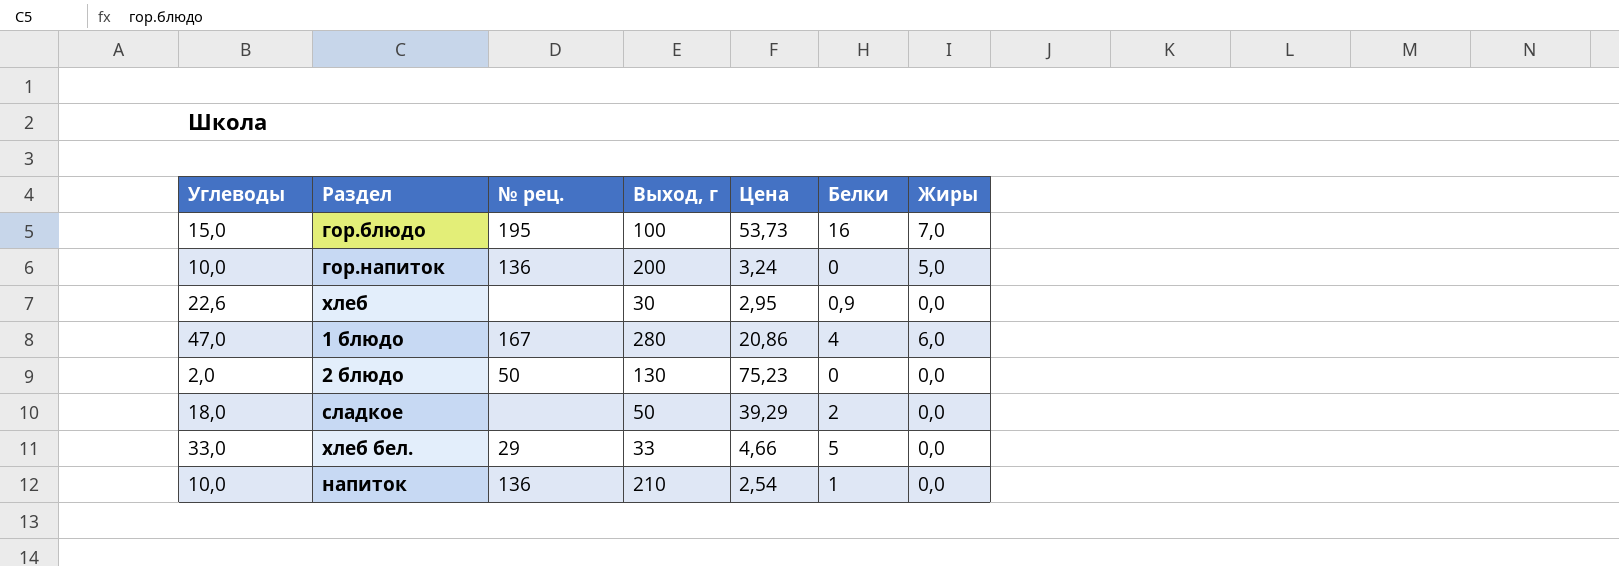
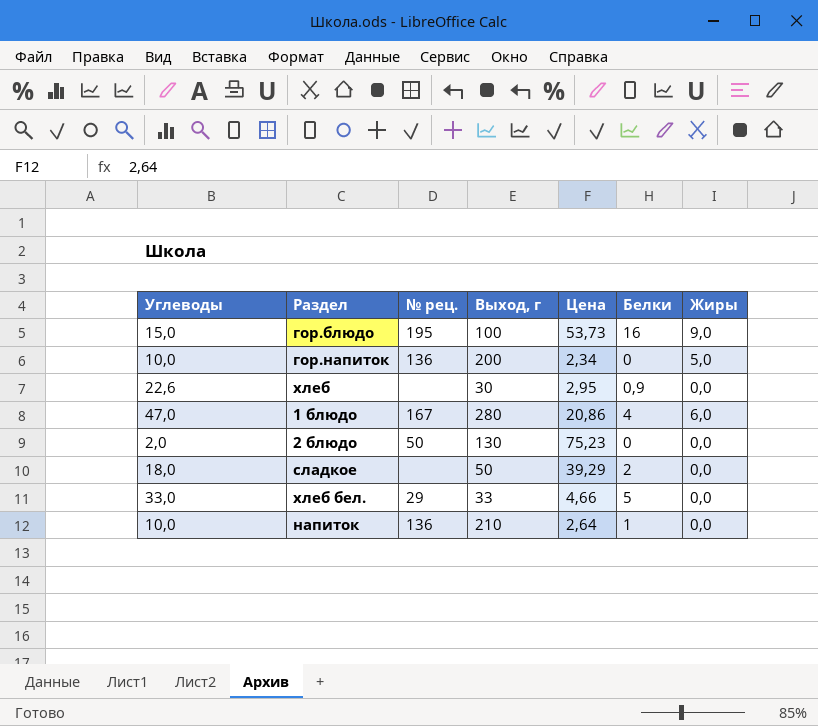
гор.блюдо | Жиры: 7,0 -> 9,0
гор.напиток | Цена: 3,24 -> 2,34
напиток | Цена: 2,54 -> 2,64

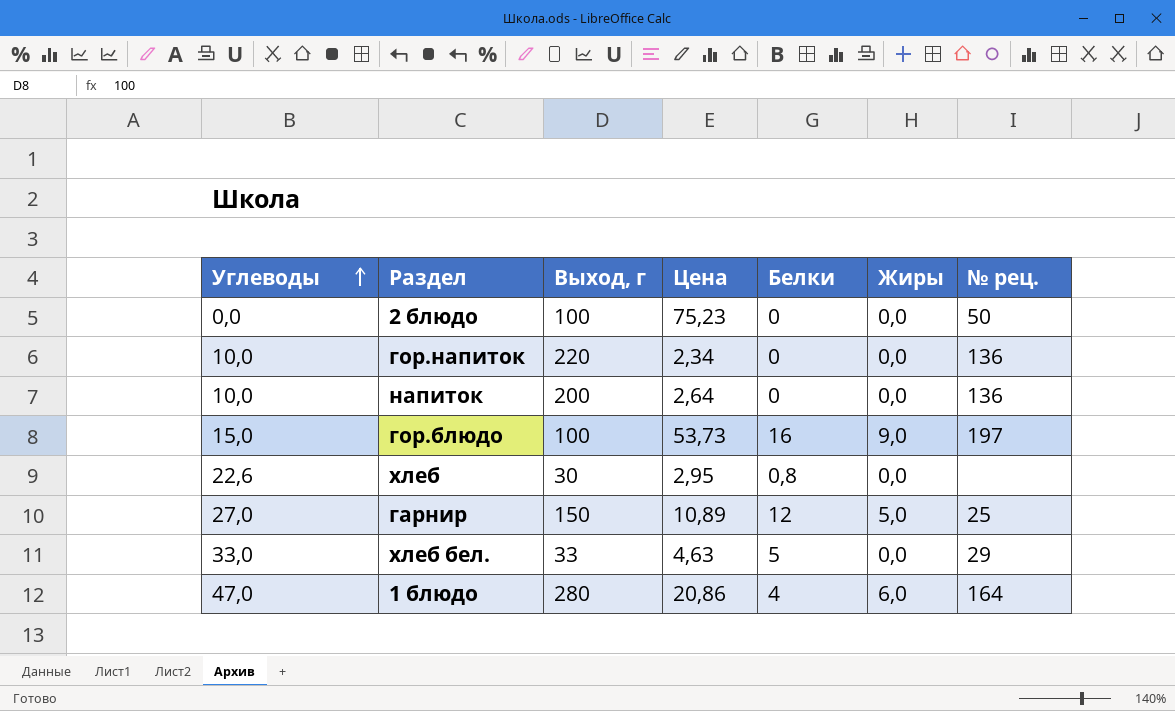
row order: none -> Углеводы ascending
column № рец. | position: 3 -> 7
row сладкое: 18,0 | none | 50 | 39,29 | 2 | 0,0 -> none
2 блюдо | Углеводы: 2,0 -> 0,0
2 блюдо | Выход, г: 130 -> 100
гор.напиток | Выход, г: 200 -> 220
гор.напиток | Жиры: 5,0 -> 0,0
напиток | Выход, г: 210 -> 200
напиток | Белки: 1 -> 0
гор.блюдо | № рец.: 195 -> 197
хлеб | Белки: 0,9 -> 0,8
row гарнир: none -> 27,0 | 150 | 10,89 | 12 | 5,0 | 25
хлеб бел. | Цена: 4,66 -> 4,63
1 блюдо | № рец.: 167 -> 164

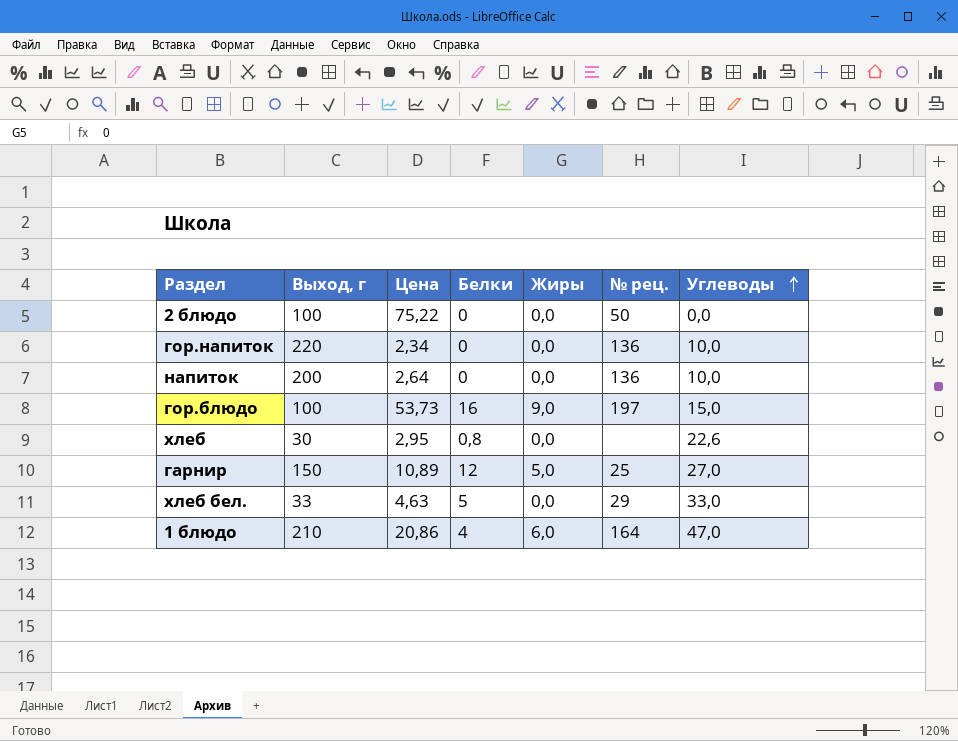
column Углеводы | position: 1 -> 7
2 блюдо | Цена: 75,23 -> 75,22
1 блюдо | Выход, г: 280 -> 210

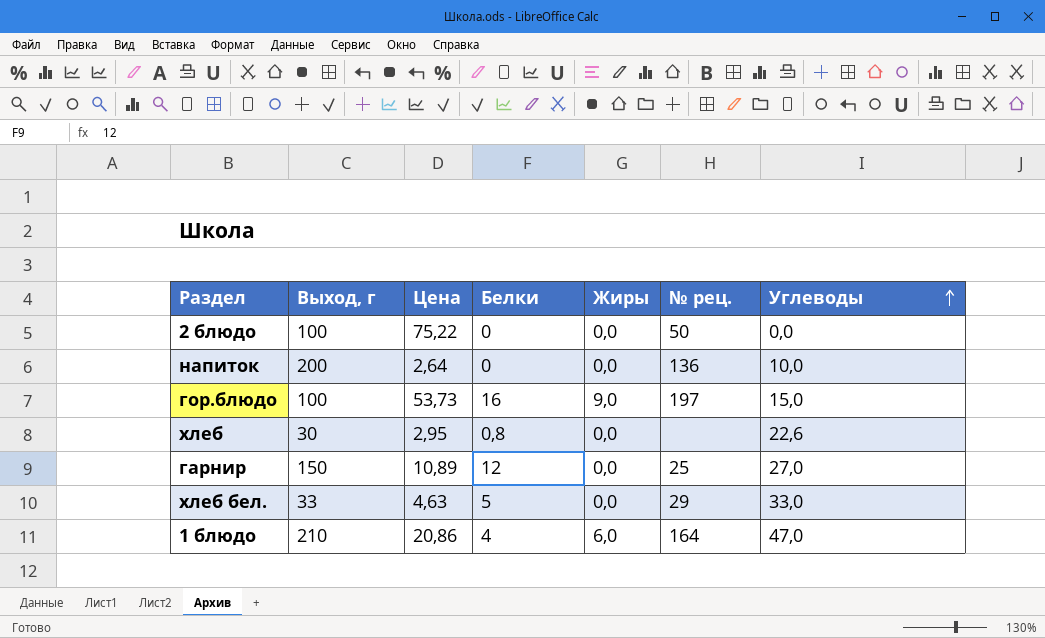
row гор.напиток: 220 | 2,34 | 0 | 0,0 | 136 | 10,0 -> none
гарнир | Жиры: 5,0 -> 0,0

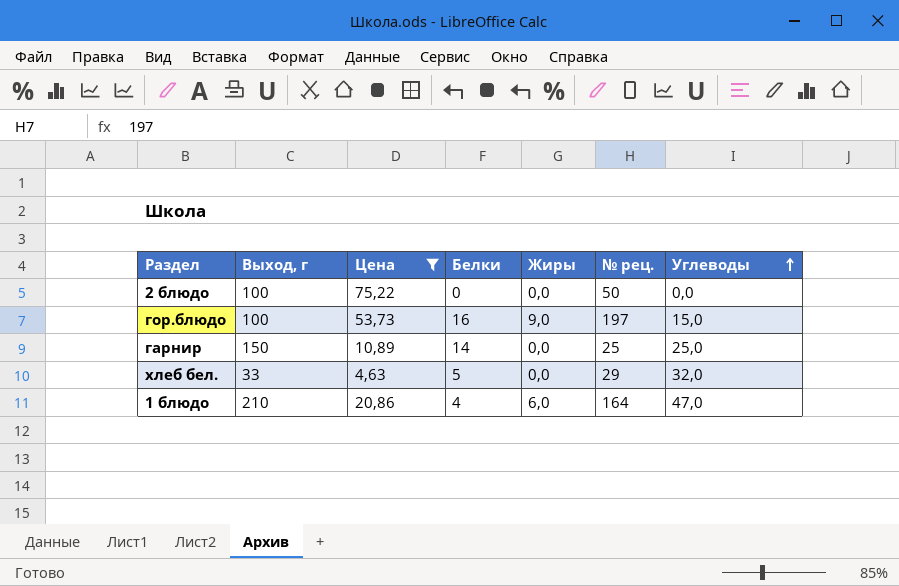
filter: none -> Цена >= 4,63
гарнир | Белки: 12 -> 14
гарнир | Углеводы: 27,0 -> 25,0
хлеб бел. | Углеводы: 33,0 -> 32,0

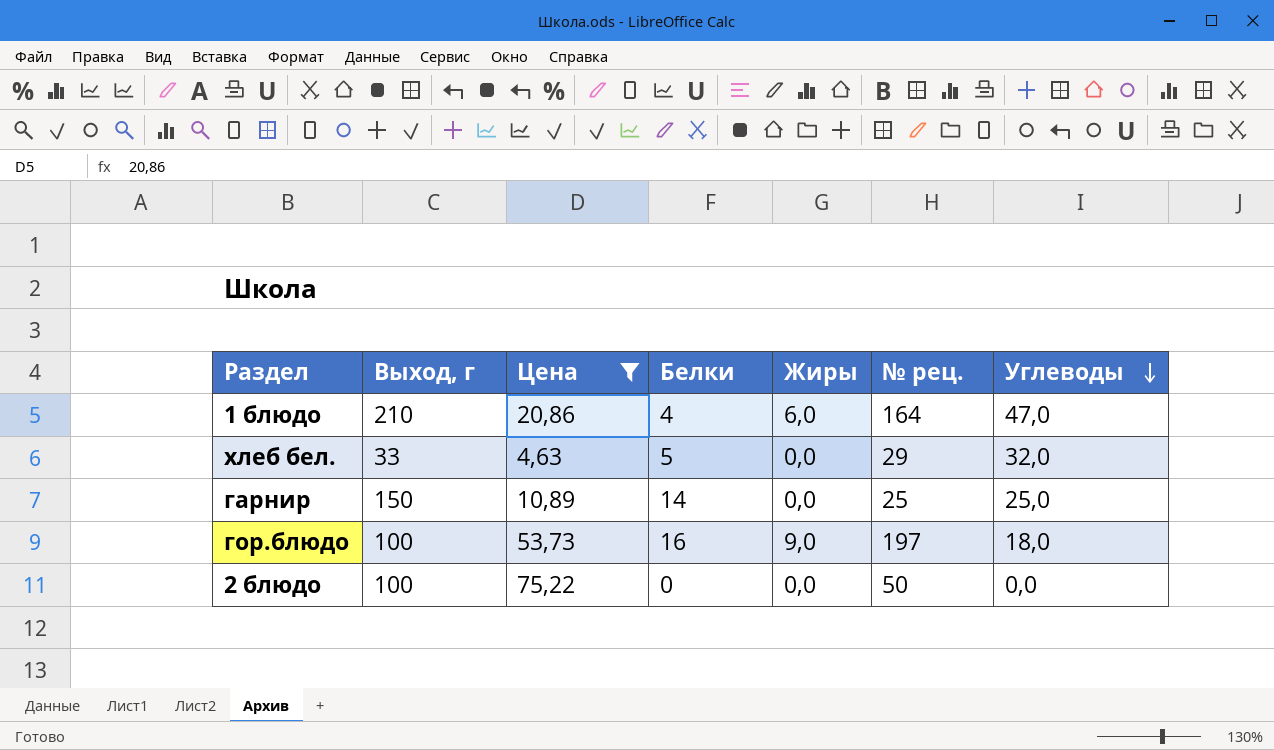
row order: Углеводы ascending -> Углеводы descending
гор.блюдо | Углеводы: 15,0 -> 18,0

